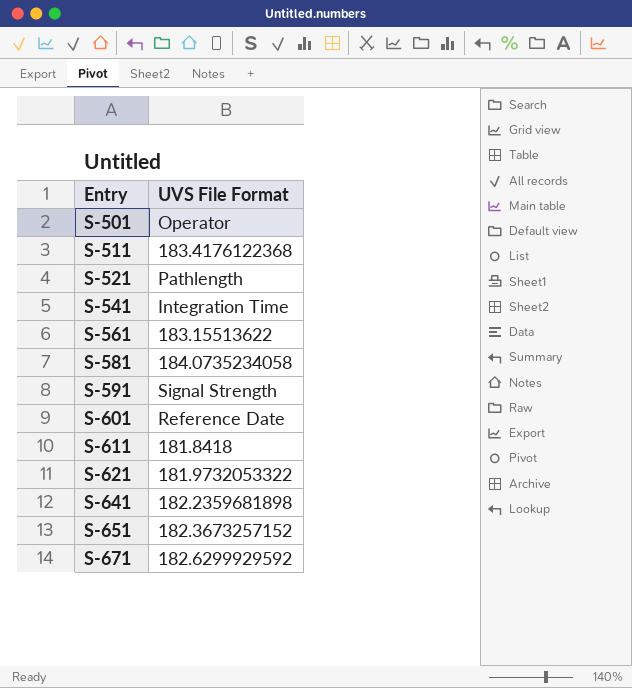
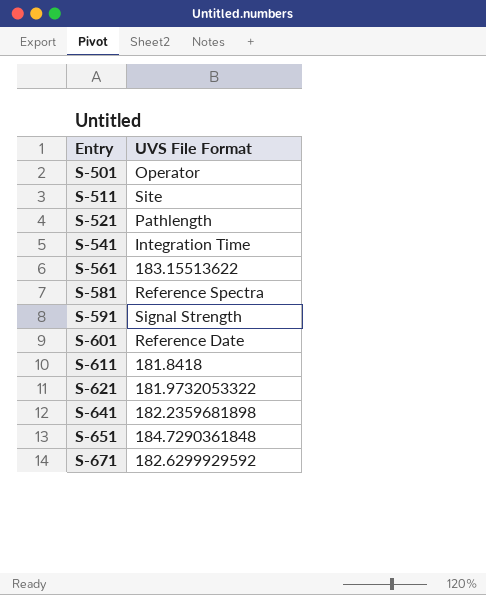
S-511 | UVS File Format: 183.4176122368 -> Site
S-581 | UVS File Format: 184.0735234058 -> Reference Spectra
S-651 | UVS File Format: 182.3673257152 -> 184.7290361848

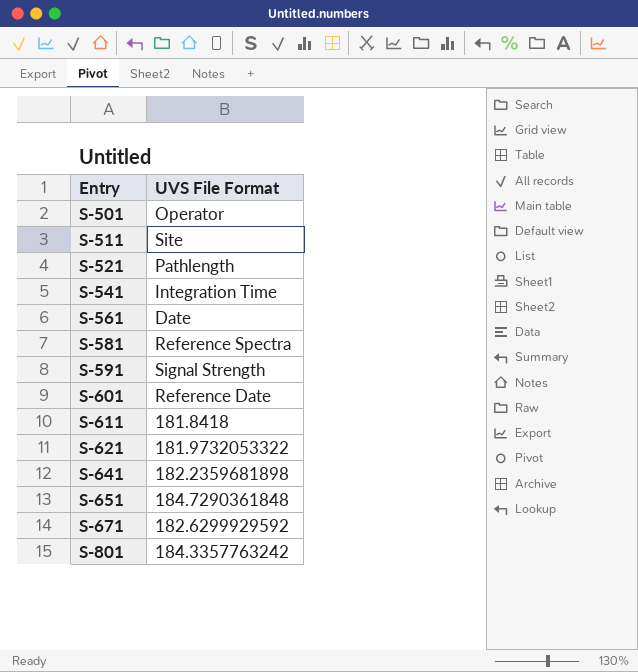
S-561 | UVS File Format: 183.15513622 -> Date
row S-801: none -> 184.3357763242

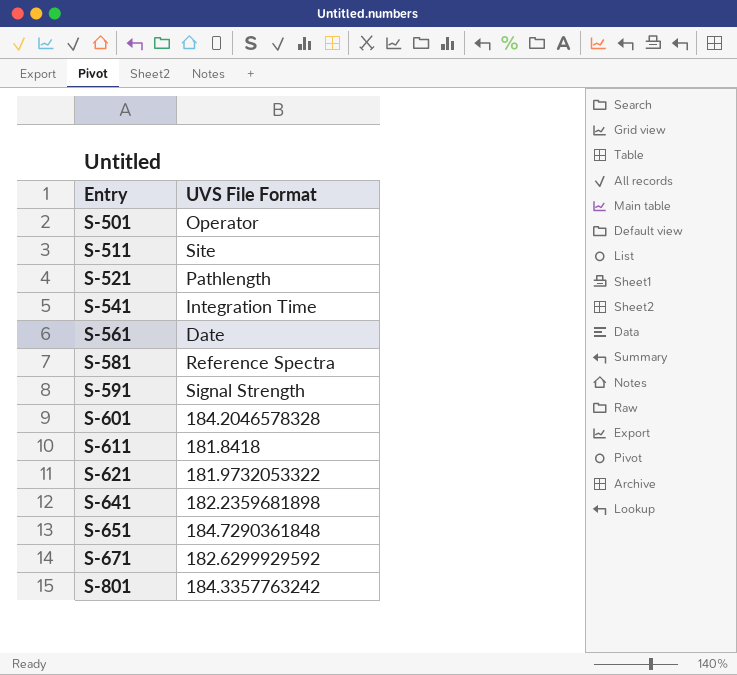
S-601 | UVS File Format: Reference Date -> 184.2046578328

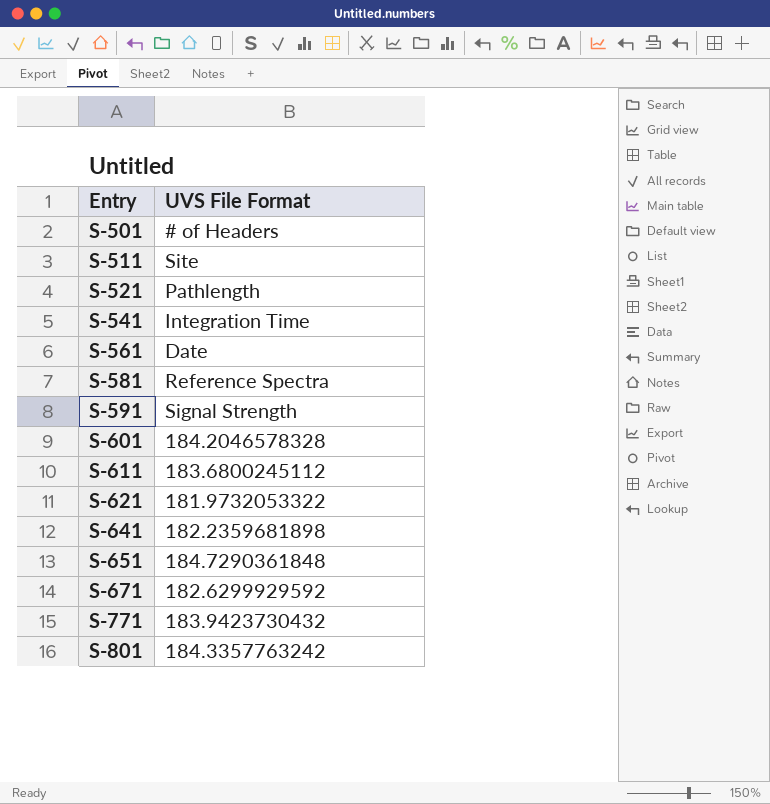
S-501 | UVS File Format: Operator -> # of Headers
S-611 | UVS File Format: 181.8418 -> 183.6800245112
row S-771: none -> 183.9423730432

